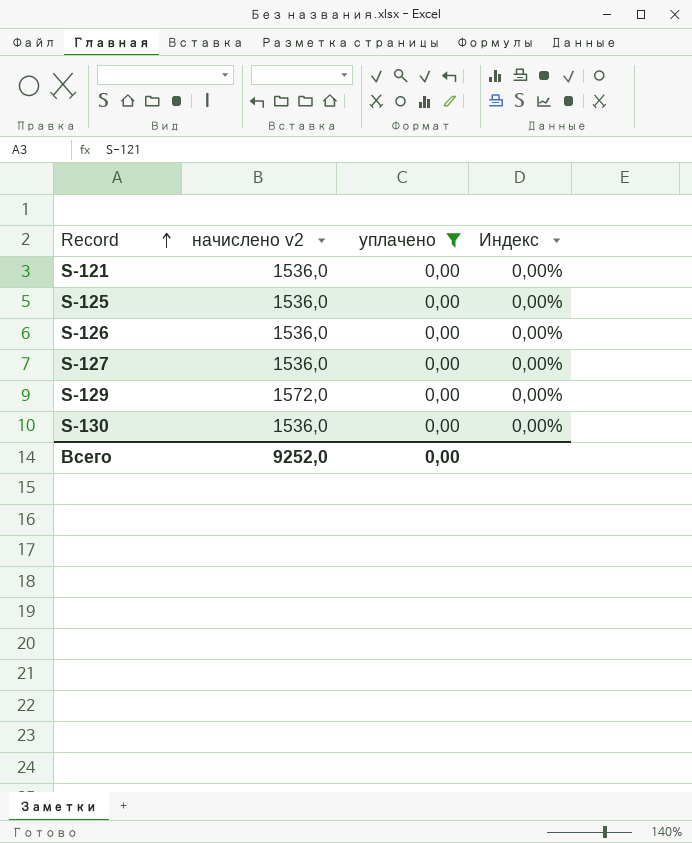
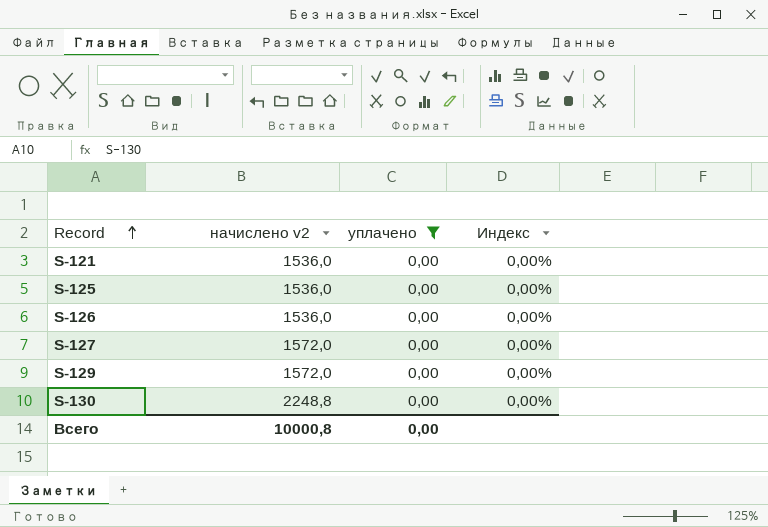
S-127 | начислено v2: 1536,0 -> 1572,0
S-130 | начислено v2: 1536,0 -> 2248,8
Всего | начислено v2: 9252,0 -> 10000,8

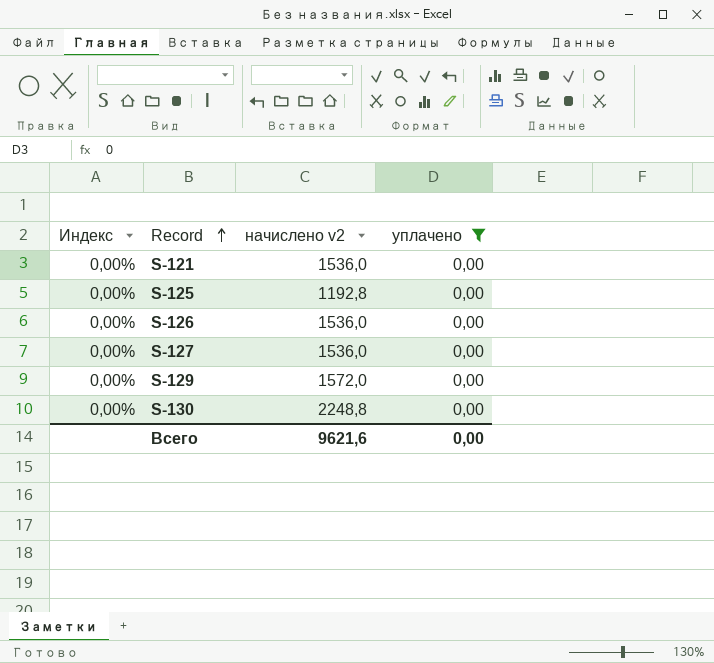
column Индекс | position: 4 -> 1
S-125 | начислено v2: 1536,0 -> 1192,8
S-127 | начислено v2: 1572,0 -> 1536,0
Всего | начислено v2: 10000,8 -> 9621,6

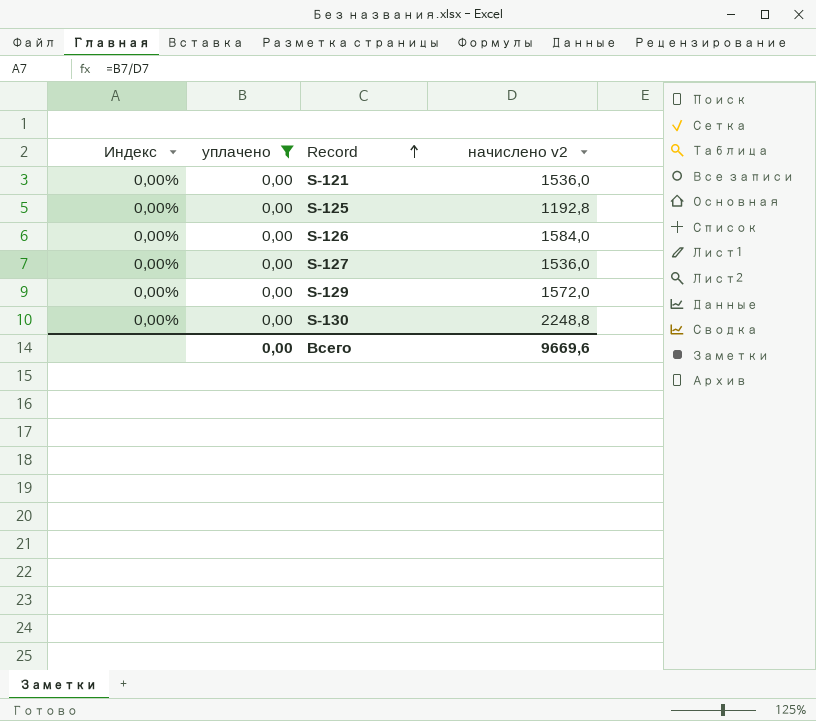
column уплачено | position: 4 -> 2
S-126 | начислено v2: 1536,0 -> 1584,0
Всего | начислено v2: 9621,6 -> 9669,6

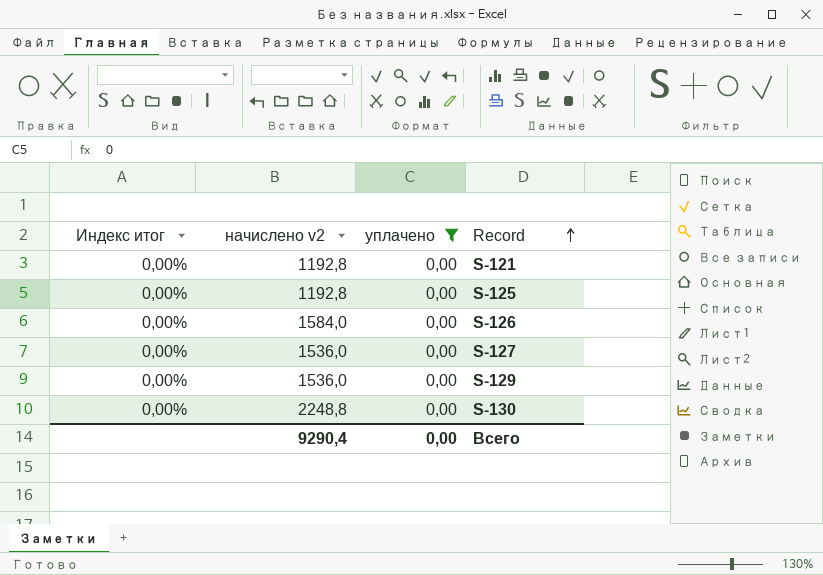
column name: Индекс -> Индекс итог
column начислено v2 | position: 4 -> 2
S-121 | начислено v2: 1536,0 -> 1192,8
S-129 | начислено v2: 1572,0 -> 1536,0
Всего | начислено v2: 9669,6 -> 9290,4

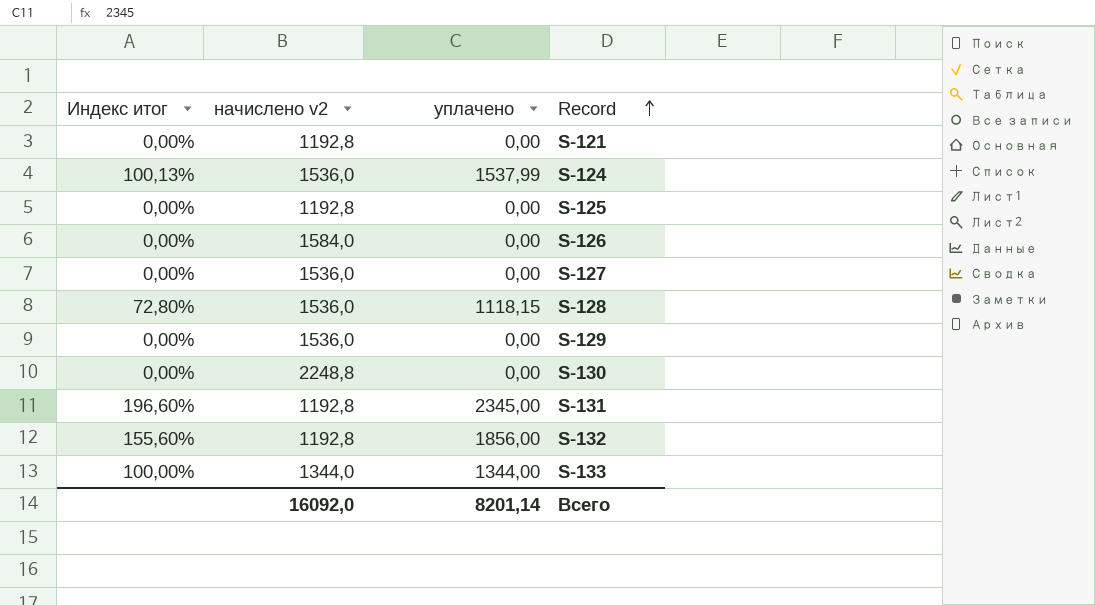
filter: уплачено = 0,00 -> none
Всего | начислено v2: 9290,4 -> 16092,0
Всего | уплачено: 0,00 -> 8201,14

